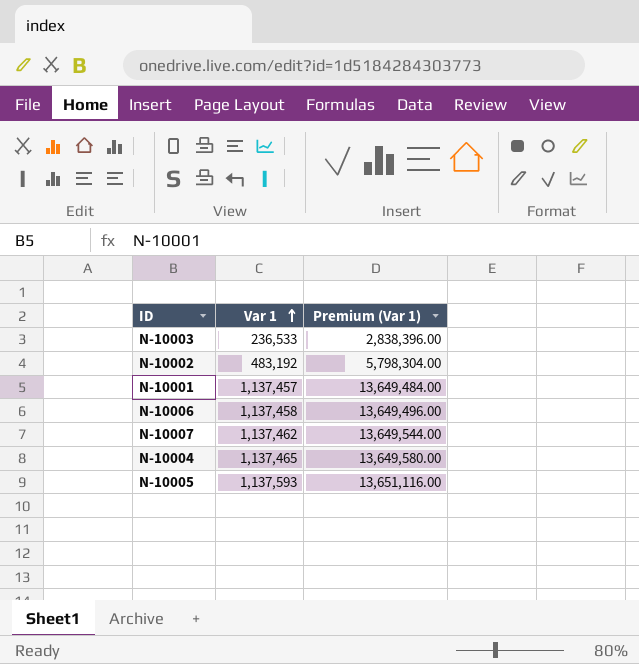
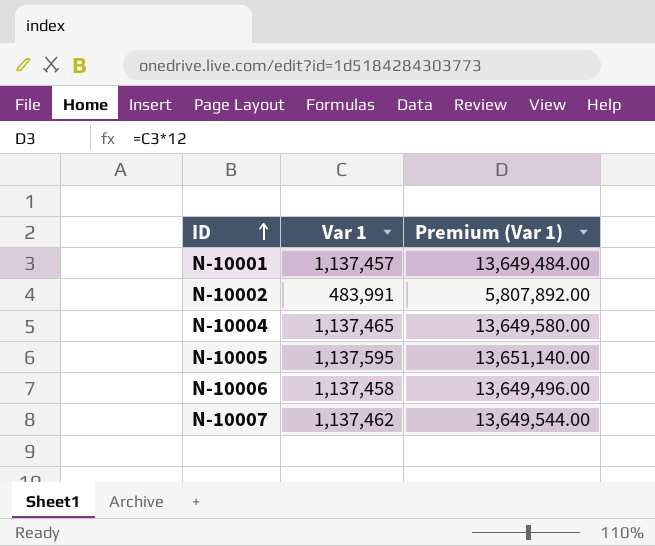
row order: Var 1 ascending -> ID ascending
row N-10003: 236,533 | 2,838,396.00 -> none
N-10002 | Var 1: 483,192 -> 483,991
N-10002 | Premium (Var 1): 5,798,304.00 -> 5,807,892.00
N-10005 | Var 1: 1,137,593 -> 1,137,595
N-10005 | Premium (Var 1): 13,651,116.00 -> 13,651,140.00

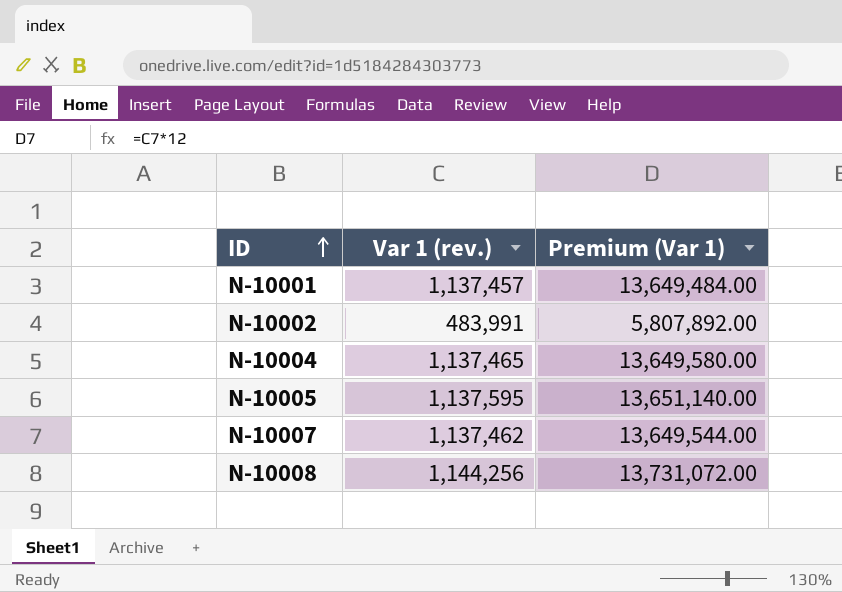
column name: Var 1 -> Var 1 (rev.)
row N-10006: 1,137,458 | 13,649,496.00 -> none
row N-10008: none -> 1,144,256 | 13,731,072.00

